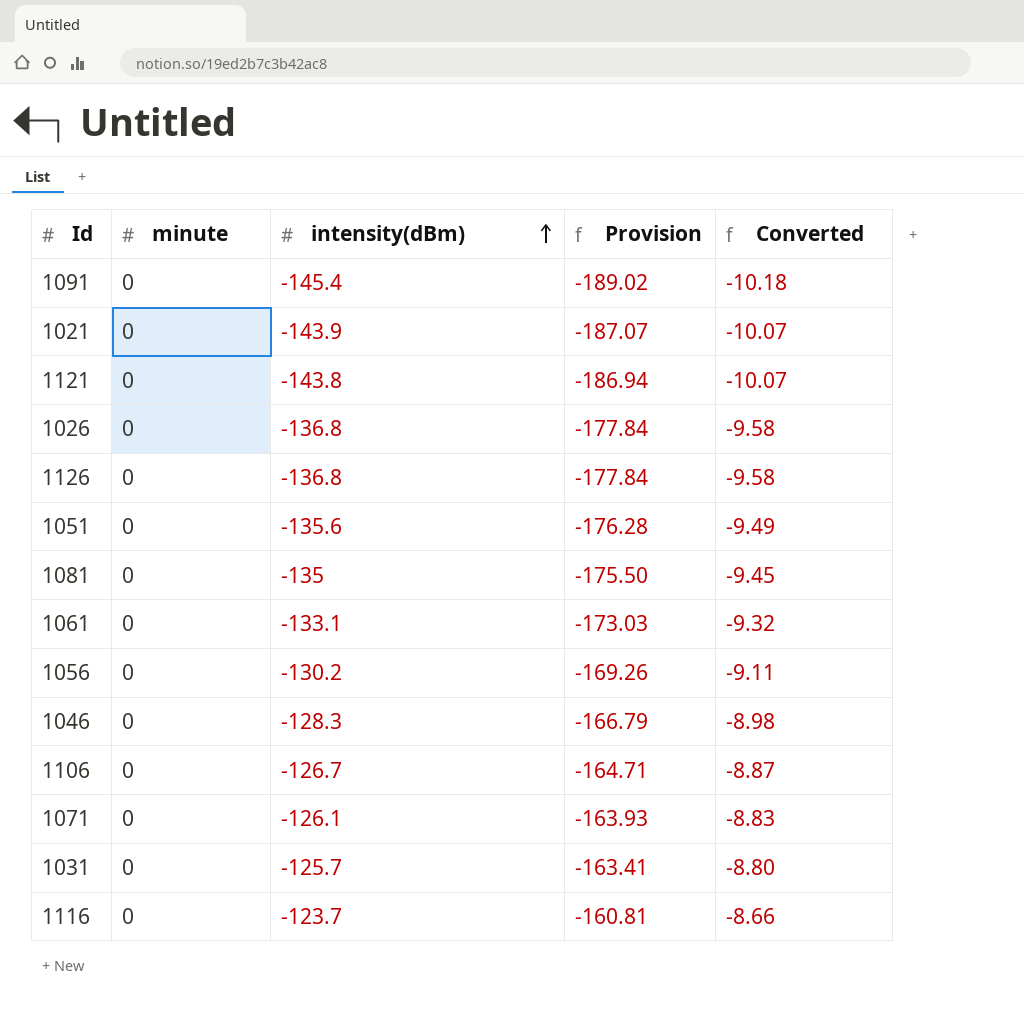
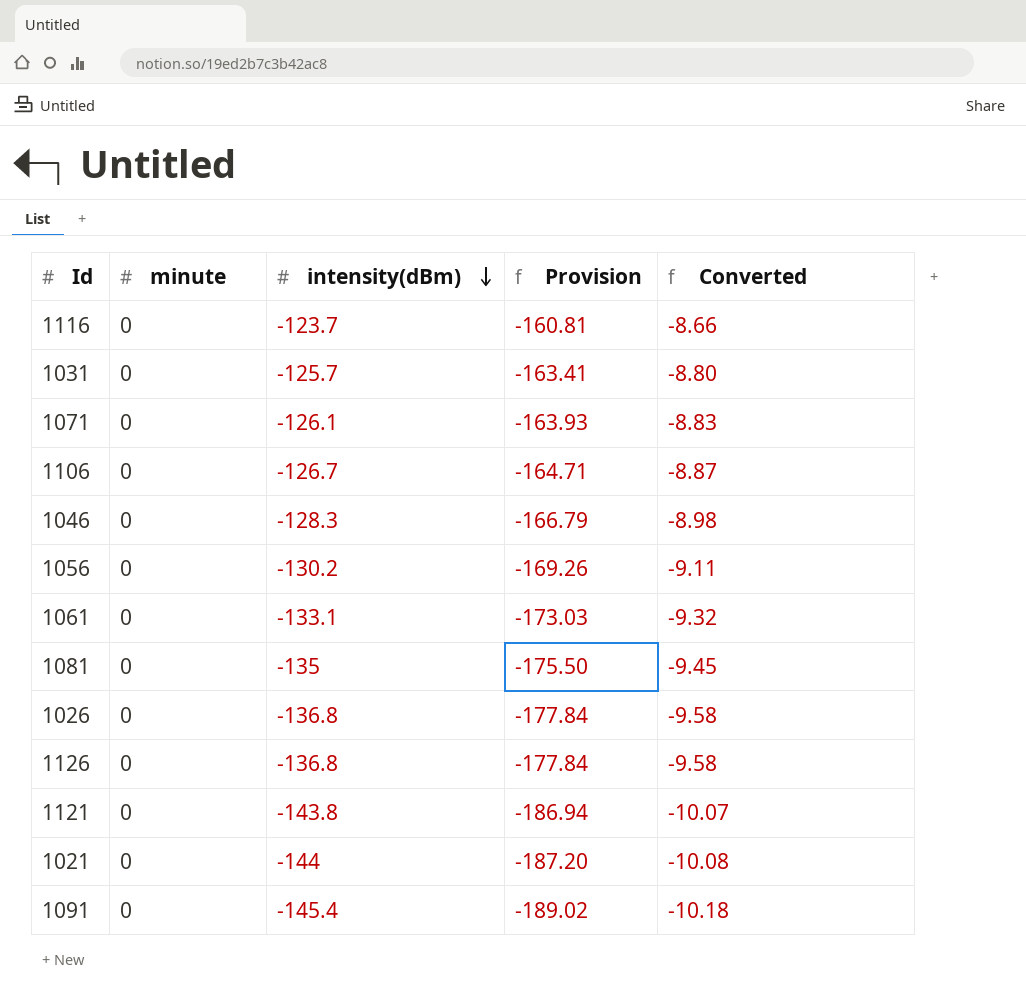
row order: intensity(dBm) ascending -> intensity(dBm) descending
row 1051: 0 | -135.6 | -176.28 | -9.49 -> none
1021 | intensity(dBm): -143.9 -> -144
1021 | Provision: -187.07 -> -187.20
1021 | Converted: -10.07 -> -10.08

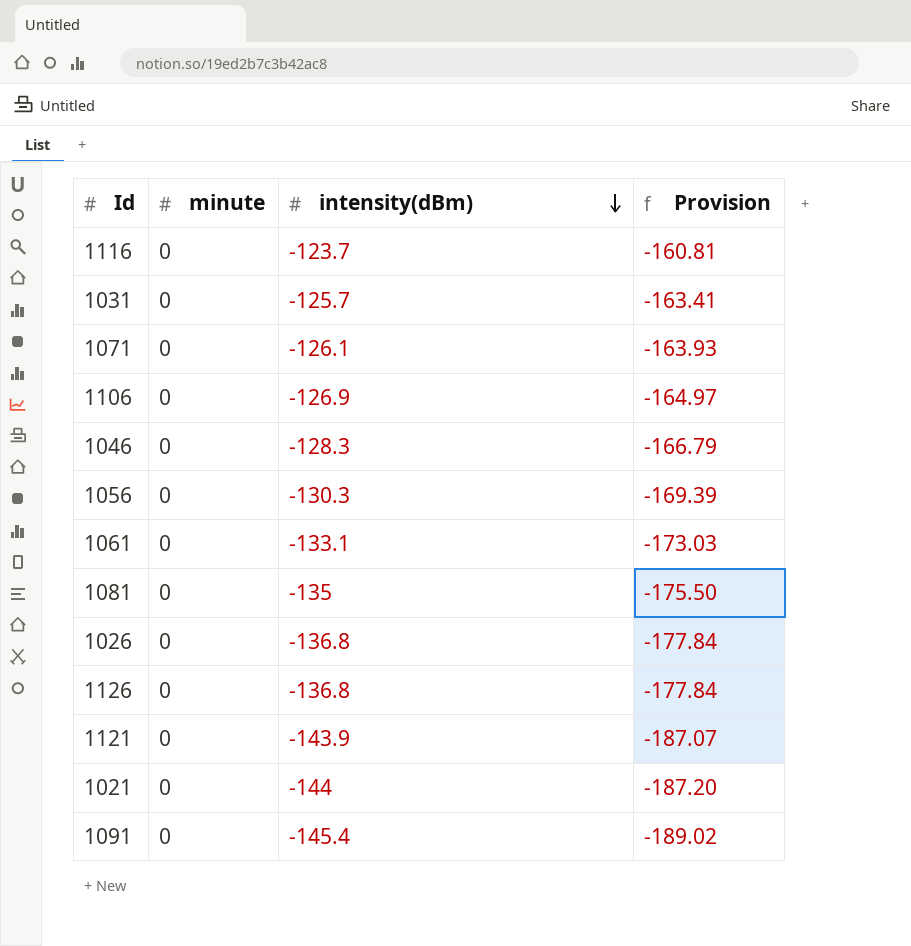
column Converted | formula: [intensity(dBm)] * 0.07 -> none
1106 | intensity(dBm): -126.7 -> -126.9
1106 | Provision: -164.71 -> -164.97
1056 | intensity(dBm): -130.2 -> -130.3
1056 | Provision: -169.26 -> -169.39
1121 | intensity(dBm): -143.8 -> -143.9
1121 | Provision: -186.94 -> -187.07

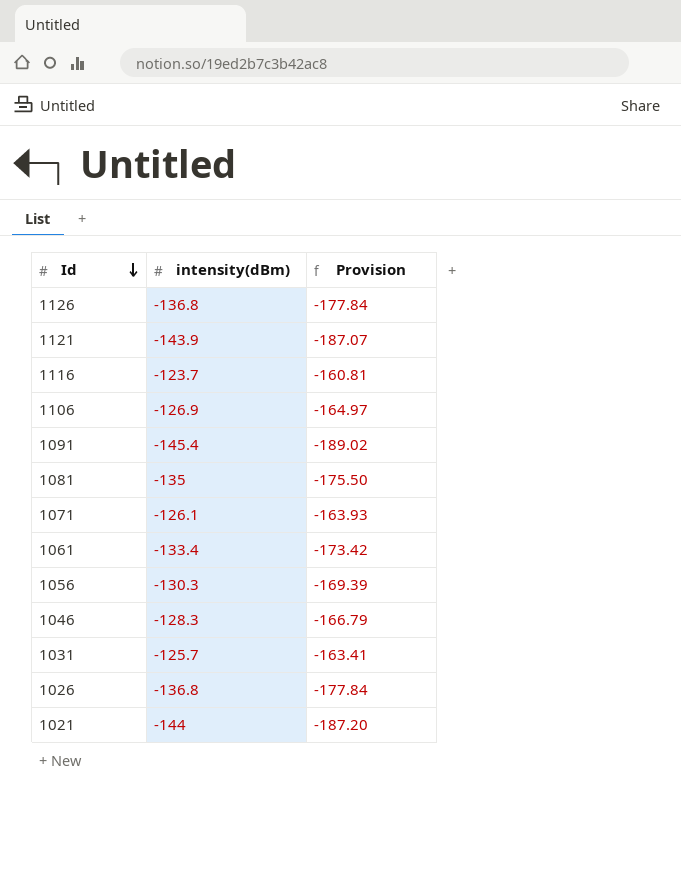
row order: intensity(dBm) descending -> Id descending
column minute | position: 2 -> none
1061 | intensity(dBm): -133.1 -> -133.4
1061 | Provision: -173.03 -> -173.42

